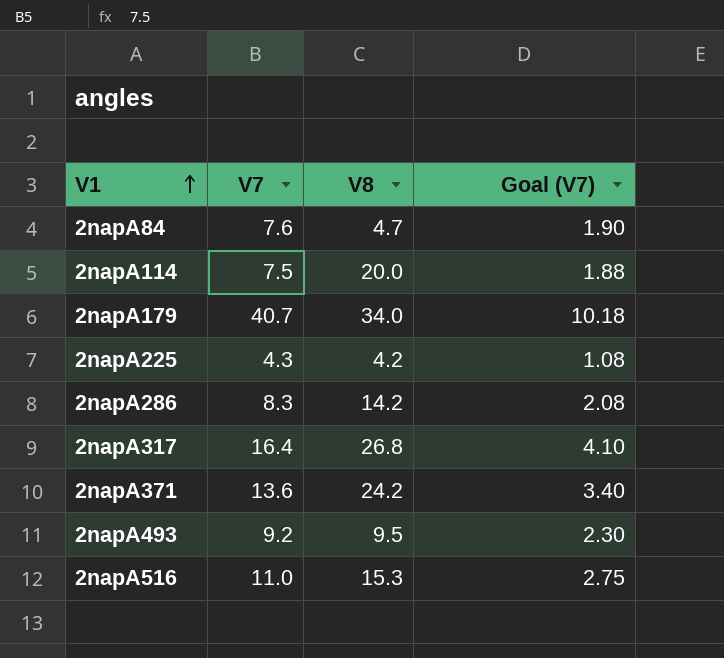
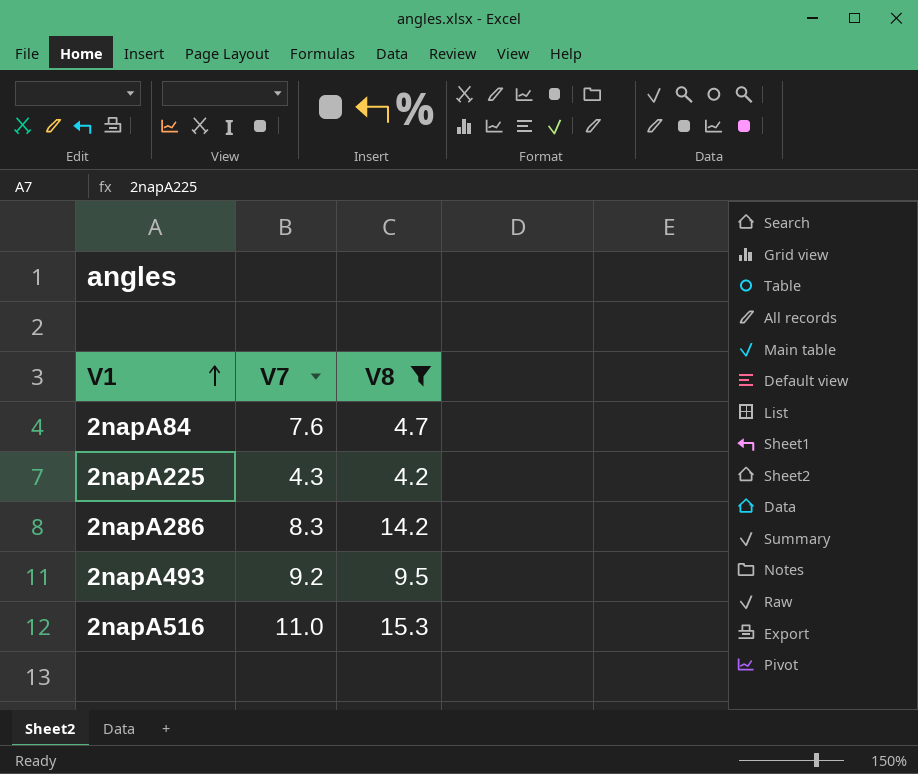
filter: none -> V8 <= 15.3
column Goal (V7) | formula: [V7] * 0.25 -> none

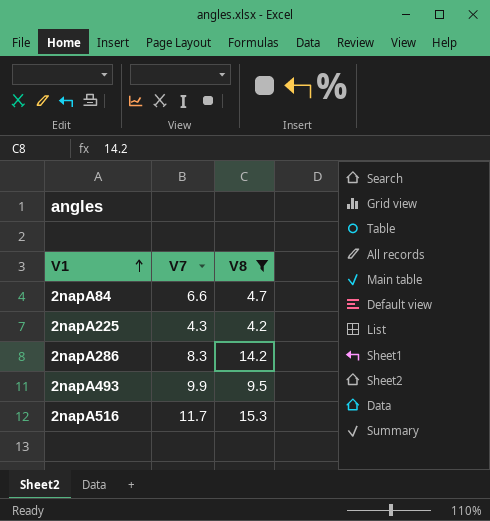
2napA84 | V7: 7.6 -> 6.6
2napA493 | V7: 9.2 -> 9.9
2napA516 | V7: 11.0 -> 11.7

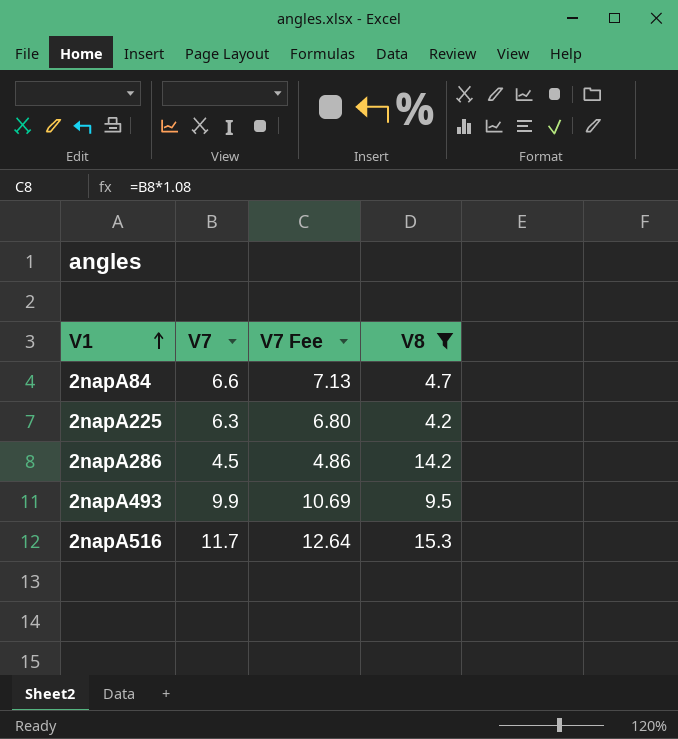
column V7 Fee | formula: none -> [V7] * 1.08
2napA225 | V7: 4.3 -> 6.3
2napA286 | V7: 8.3 -> 4.5

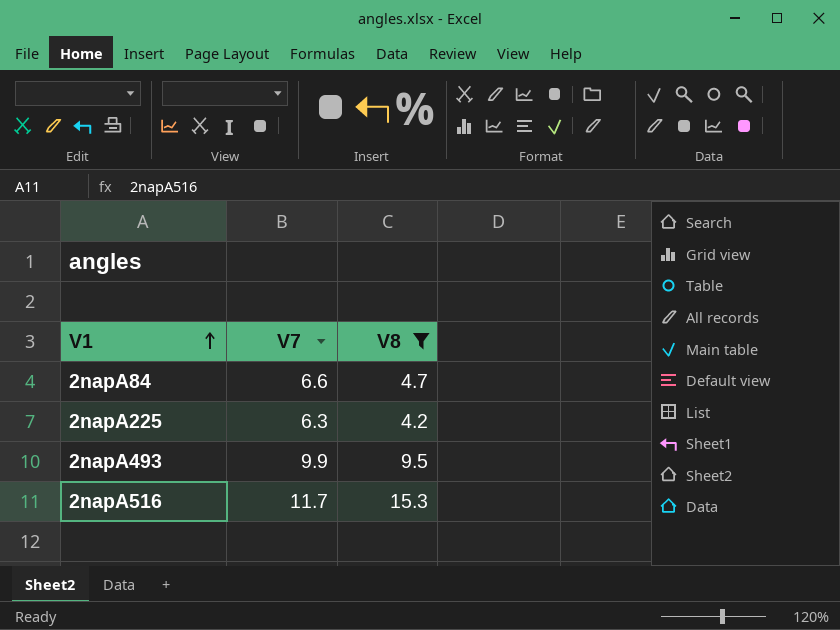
column V7 Fee | formula: [V7] * 1.08 -> none
row 2napA286: 4.5 | 4.86 | 14.2 -> none

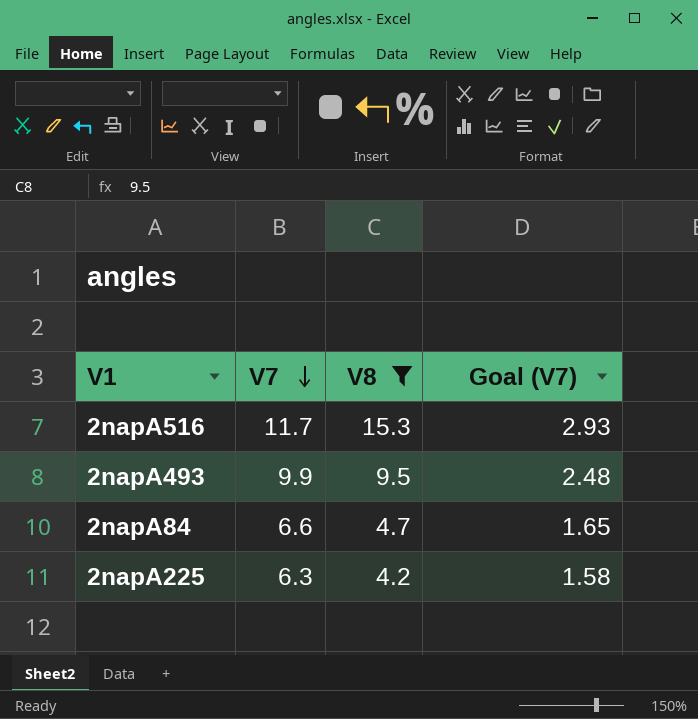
row order: V1 ascending -> V7 descending
column Goal (V7) | formula: none -> [V7] * 0.25

